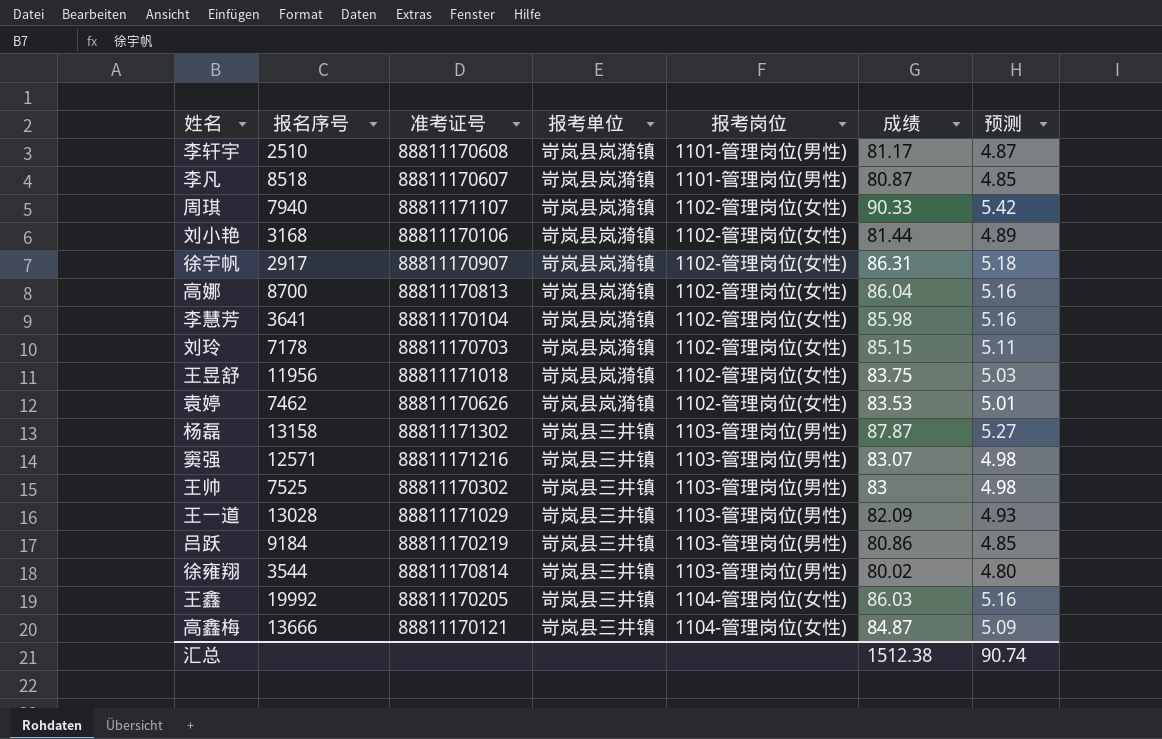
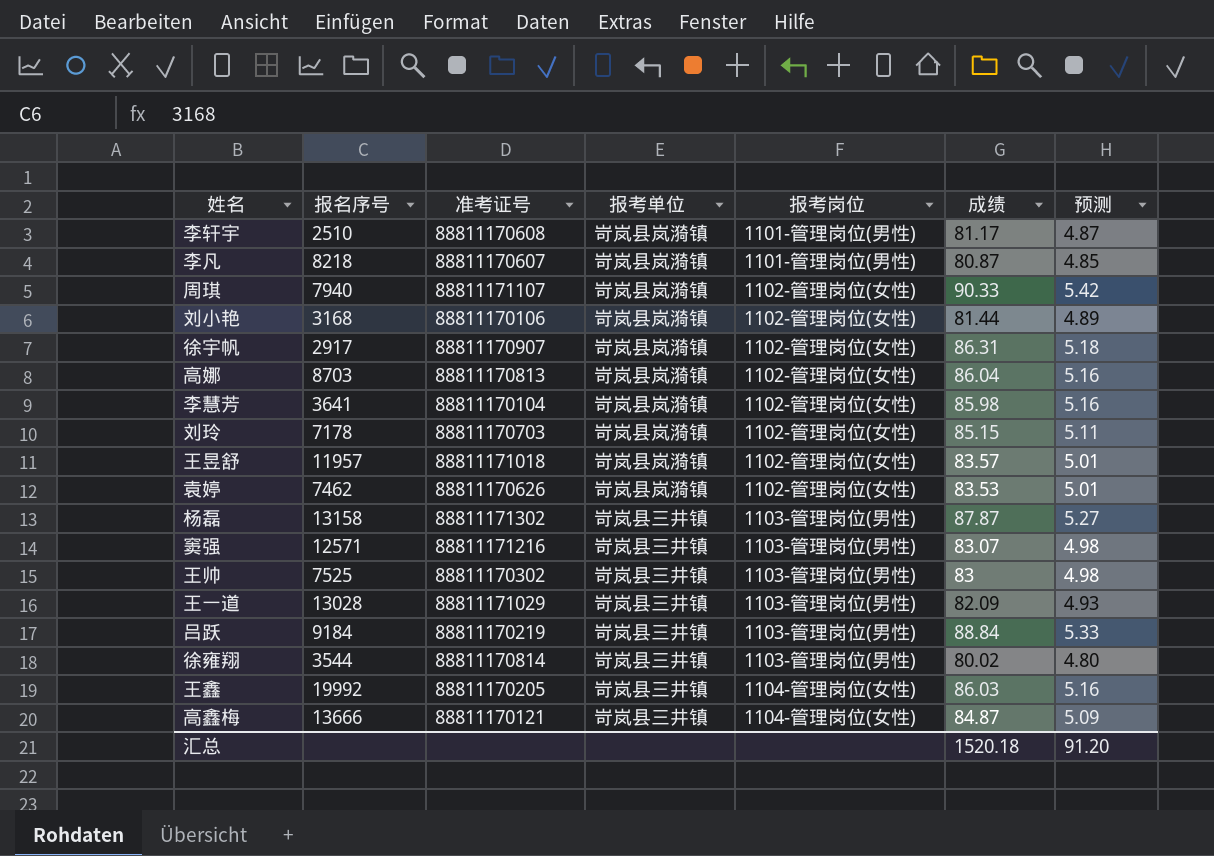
李凡 | 报名序号: 8518 -> 8218
高娜 | 报名序号: 8700 -> 8703
王昱舒 | 报名序号: 11956 -> 11957
王昱舒 | 成绩: 83.75 -> 83.57
王昱舒 | 预测: 5.03 -> 5.01
吕跃 | 成绩: 80.86 -> 88.84
吕跃 | 预测: 4.85 -> 5.33
汇总 | 成绩: 1512.38 -> 1520.18
汇总 | 预测: 90.74 -> 91.20

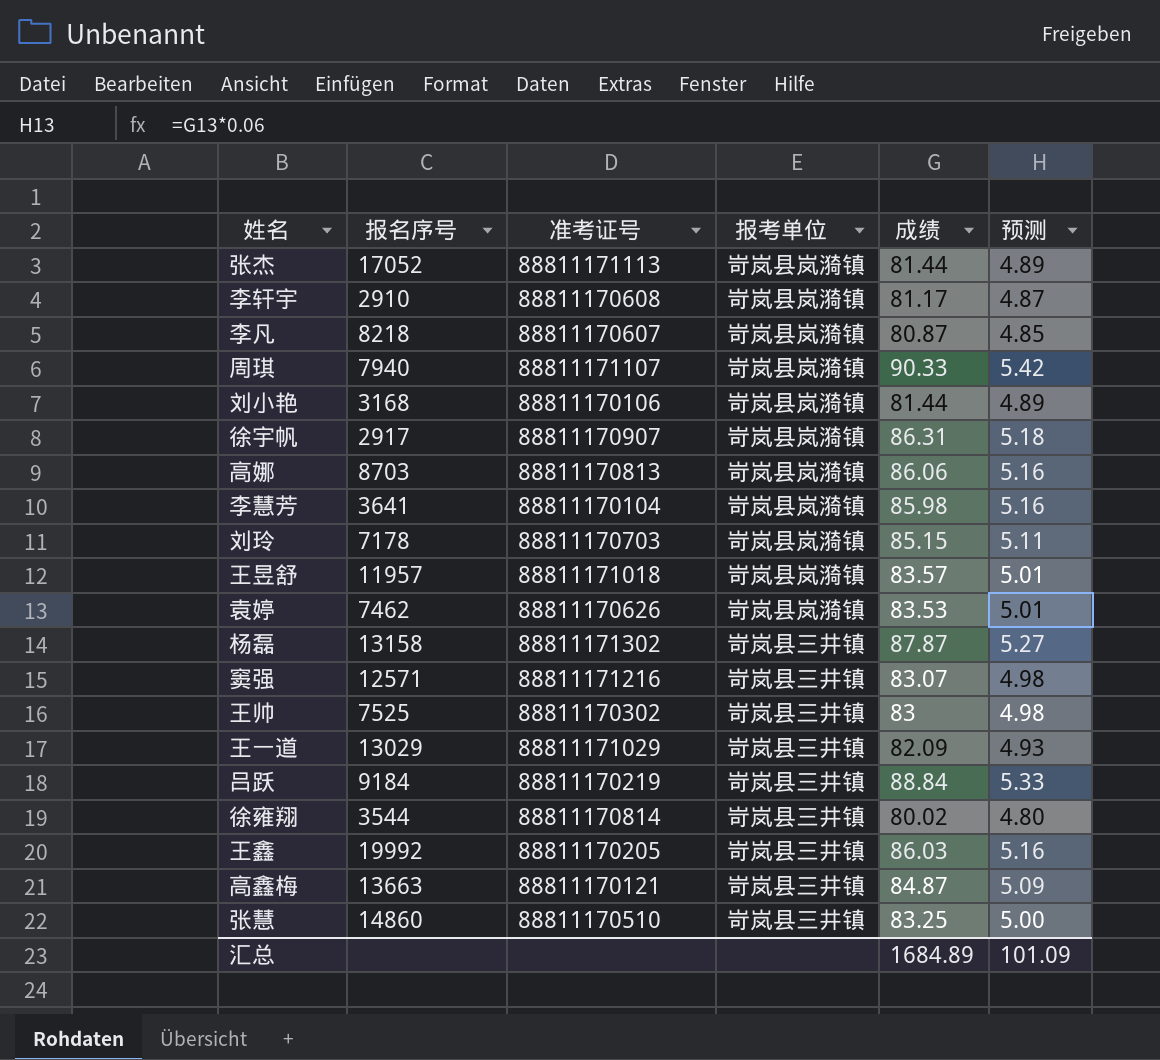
column 报考岗位 | position: 5 -> none
row 张杰: none -> 17052 | 88811171113 | 岢岚县岚漪镇 | 81.44 | 4.89
李轩宇 | 报名序号: 2510 -> 2910
高娜 | 成绩: 86.04 -> 86.06
王一道 | 报名序号: 13028 -> 13029
高鑫梅 | 报名序号: 13666 -> 13663
row 张慧: none -> 14860 | 88811170510 | 岢岚县三井镇 | 83.25 | 5.00
汇总 | 成绩: 1520.18 -> 1684.89
汇总 | 预测: 91.20 -> 101.09

